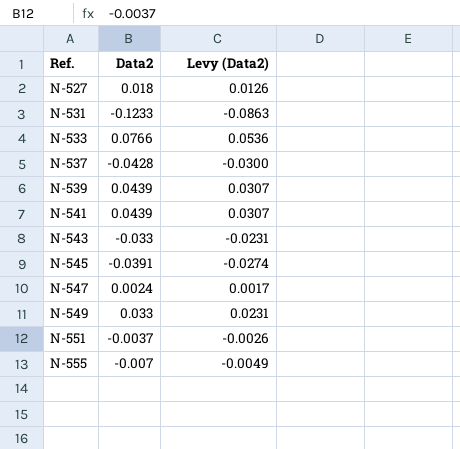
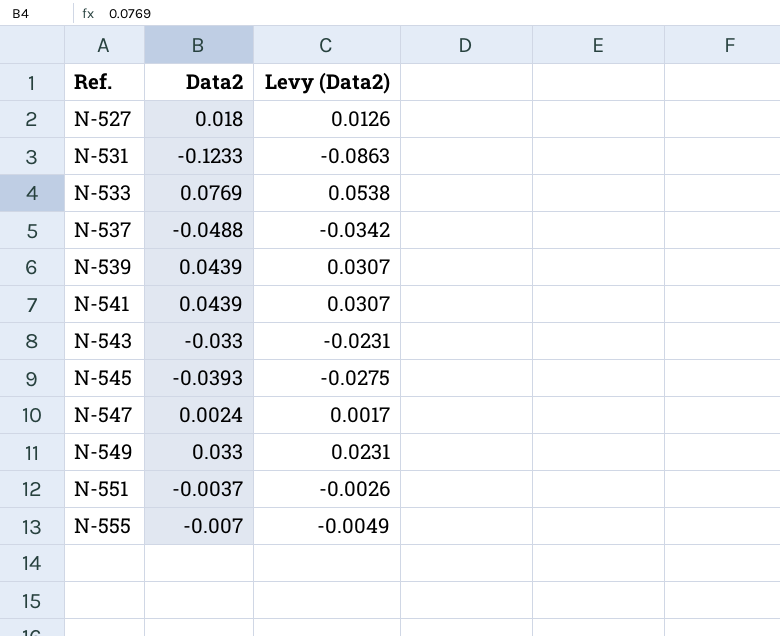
N-533 | Data2: 0.0766 -> 0.0769
N-533 | Levy (Data2): 0.0536 -> 0.0538
N-537 | Data2: -0.0428 -> -0.0488
N-537 | Levy (Data2): -0.0300 -> -0.0342
N-545 | Data2: -0.0391 -> -0.0393
N-545 | Levy (Data2): -0.0274 -> -0.0275

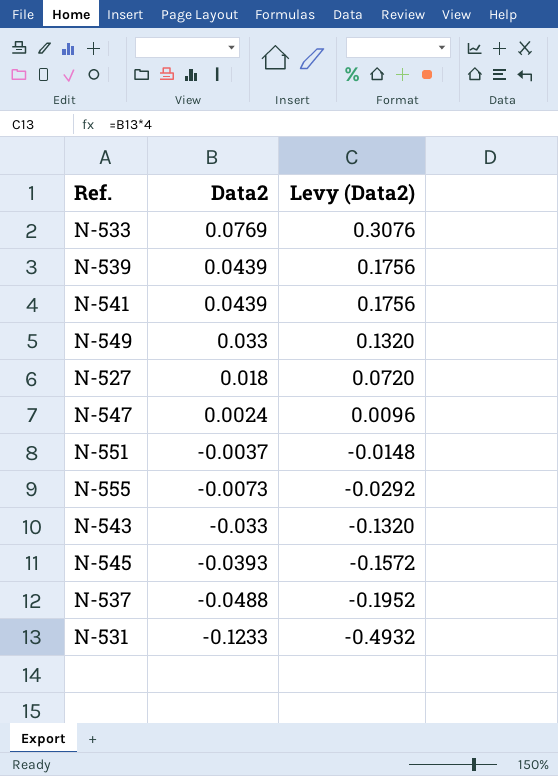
row order: Ref. ascending -> Data2 descending
column Levy (Data2) | formula: [Data2] * 0.7 -> [Data2] * 4
N-555 | Data2: -0.007 -> -0.0073

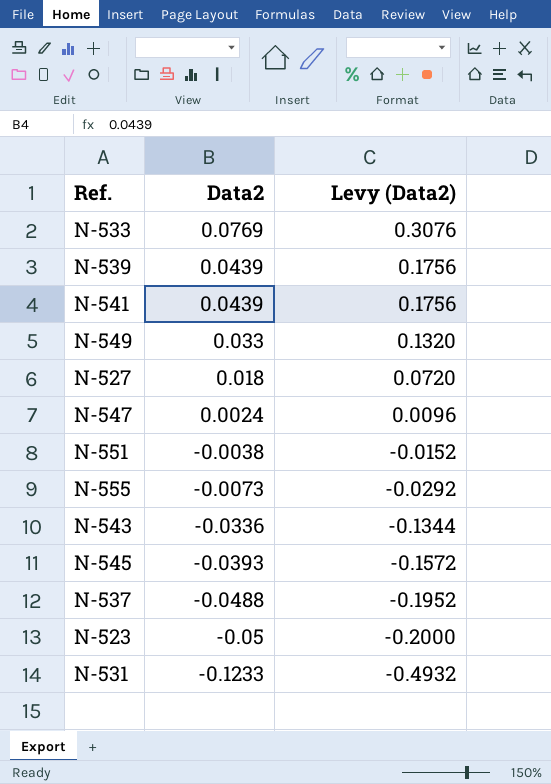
N-551 | Data2: -0.0037 -> -0.0038
N-551 | Levy (Data2): -0.0148 -> -0.0152
N-543 | Data2: -0.033 -> -0.0336
N-543 | Levy (Data2): -0.1320 -> -0.1344
row N-523: none -> -0.05 | -0.2000

